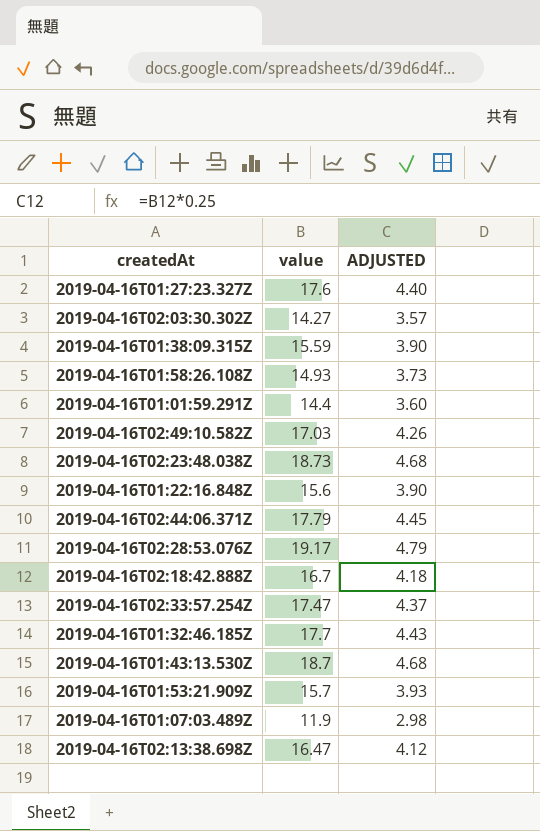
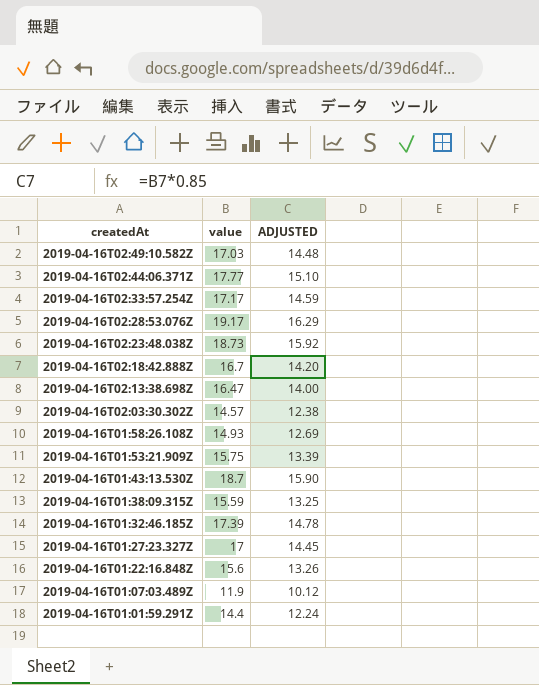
row order: none -> createdAt descending
column ADJUSTED | formula: [value] * 0.25 -> [value] * 0.85
2019-04-16T02:44:06.371Z | value: 17.79 -> 17.77
2019-04-16T02:33:57.254Z | value: 17.47 -> 17.17
2019-04-16T02:03:30.302Z | value: 14.27 -> 14.57
2019-04-16T01:53:21.909Z | value: 15.7 -> 15.75
2019-04-16T01:32:46.185Z | value: 17.7 -> 17.39
2019-04-16T01:27:23.327Z | value: 17.6 -> 17

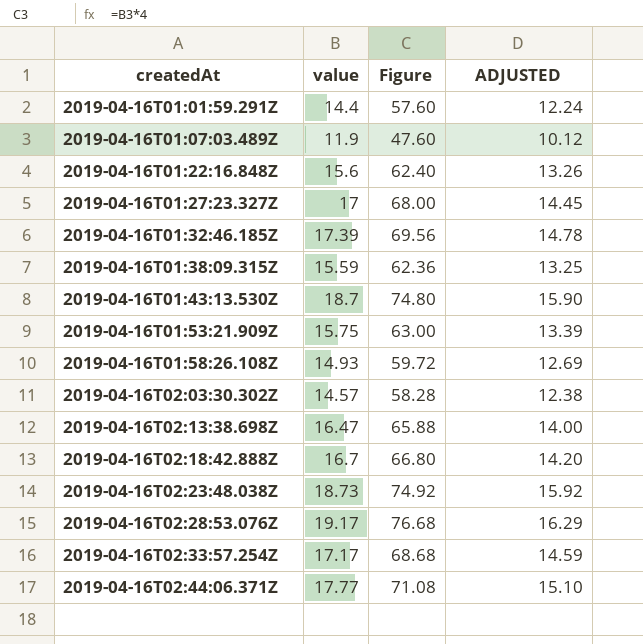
row order: createdAt descending -> createdAt ascending
column Figure | formula: none -> [value] * 4
row 2019-04-16T02:49:10.582Z: 17.03 | 14.48 -> none

